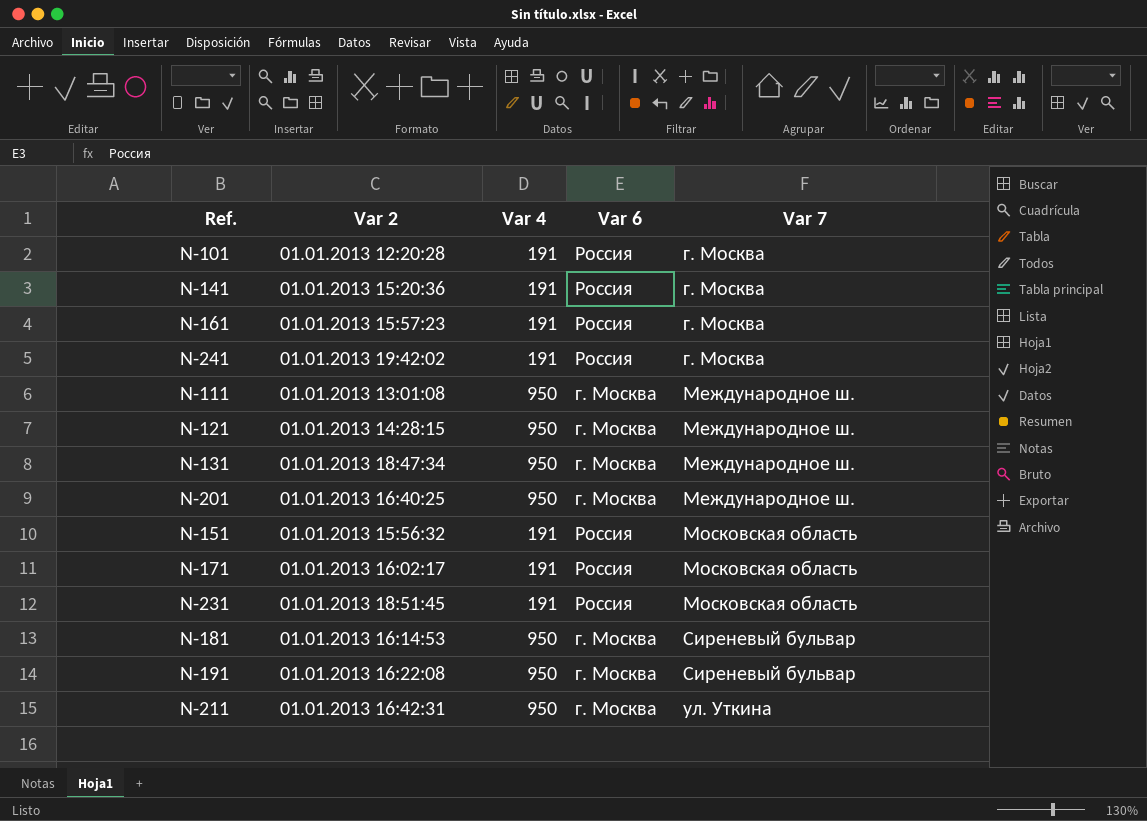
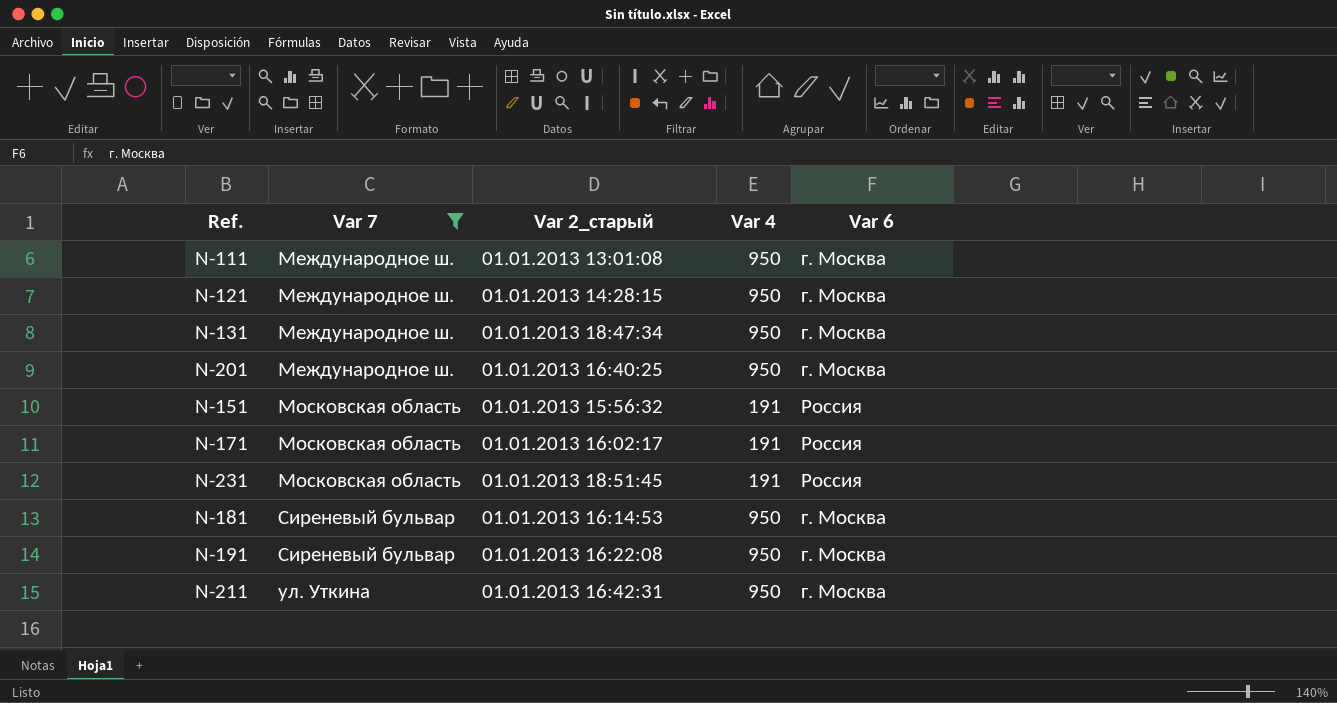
filter: none -> Var 7 != г. Москва
column Var 7 | position: 5 -> 2
column name: Var 2 -> Var 2_старый

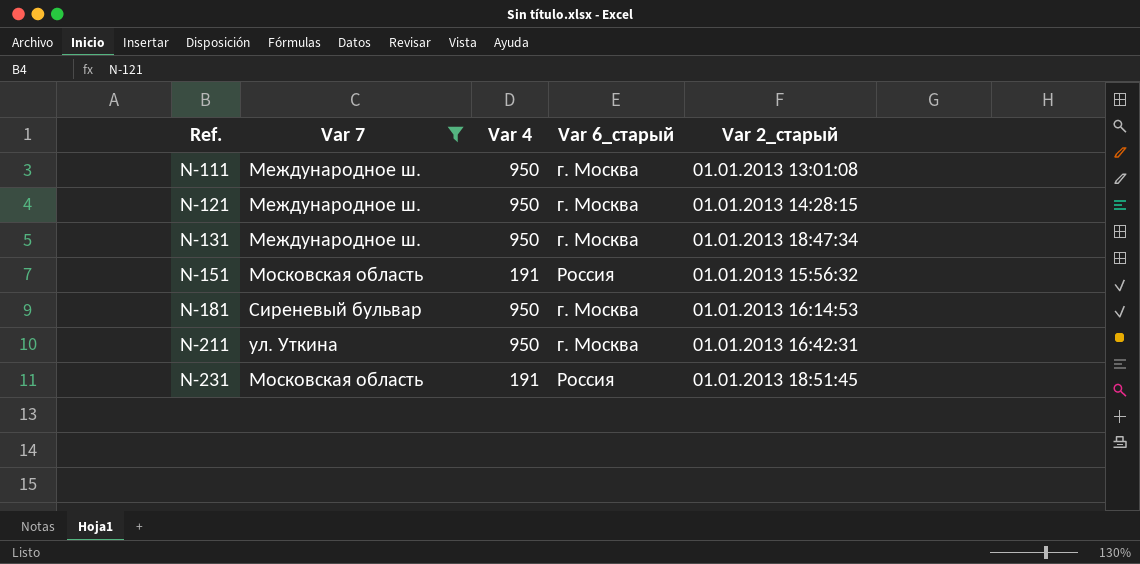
row order: Var 7 ascending -> Ref. ascending
column name: Var 6 -> Var 6_старый
column Var 2_старый | position: 3 -> 5
row N-201: Международное ш. | 01.01.2013 16:40:25 | 950 | г. Москва -> none
row N-171: Московская область | 01.01.2013 16:02:17 | 191 | Россия -> none
row N-191: Сиреневый бульвар | 01.01.2013 16:22:08 | 950 | г. Москва -> none

